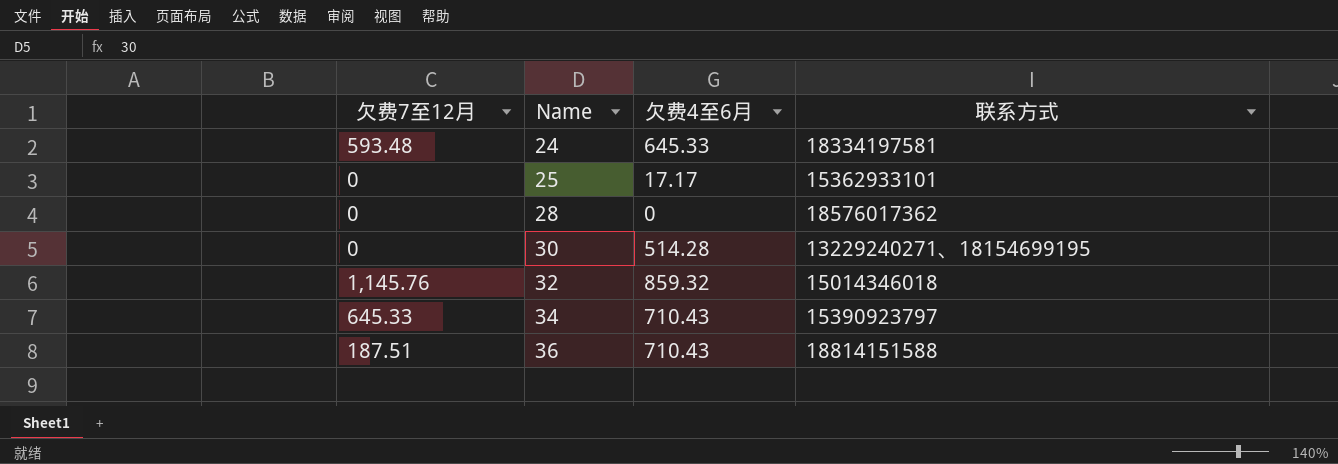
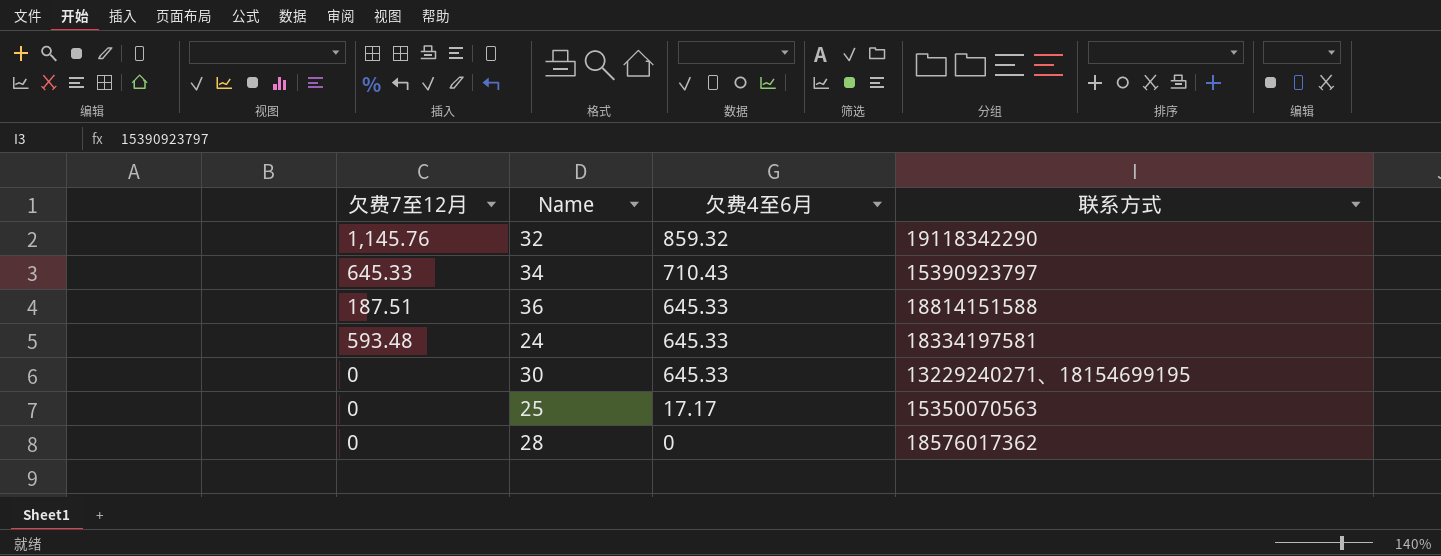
row order: Name ascending -> 欠费4至6月 descending
32 | 联系方式: 15014346018 -> 19118342290
36 | 欠费4至6月: 710.43 -> 645.33
30 | 欠费4至6月: 514.28 -> 645.33
25 | 联系方式: 15362933101 -> 15350070563

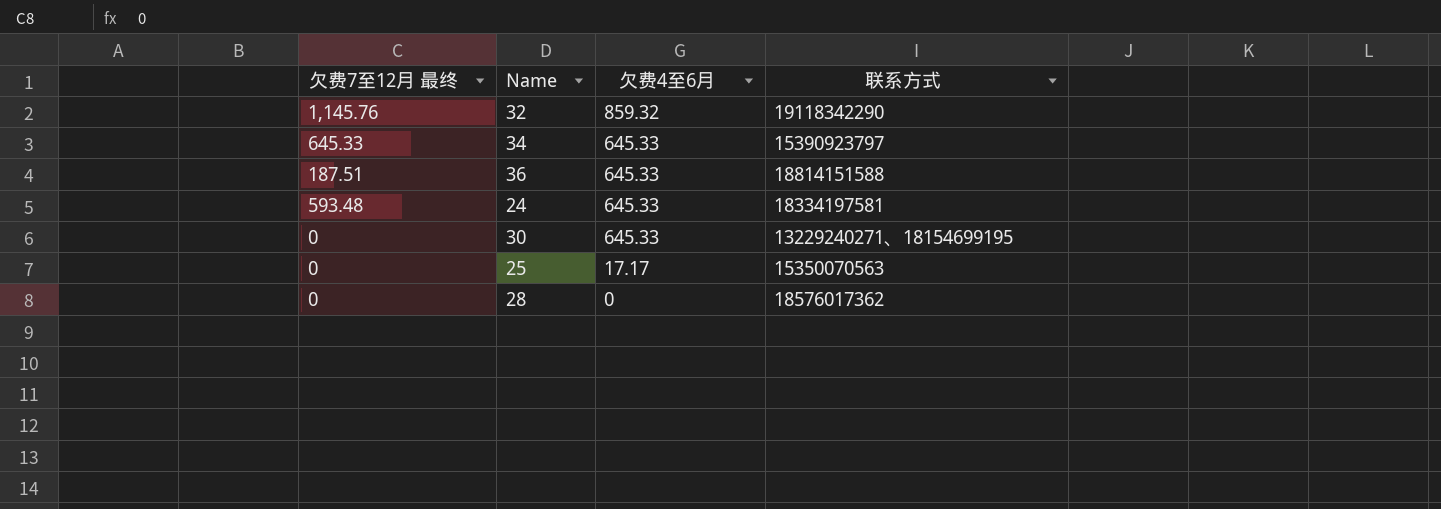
column name: 欠费7至12月 -> 欠费7至12月 最终
34 | 欠费4至6月: 710.43 -> 645.33

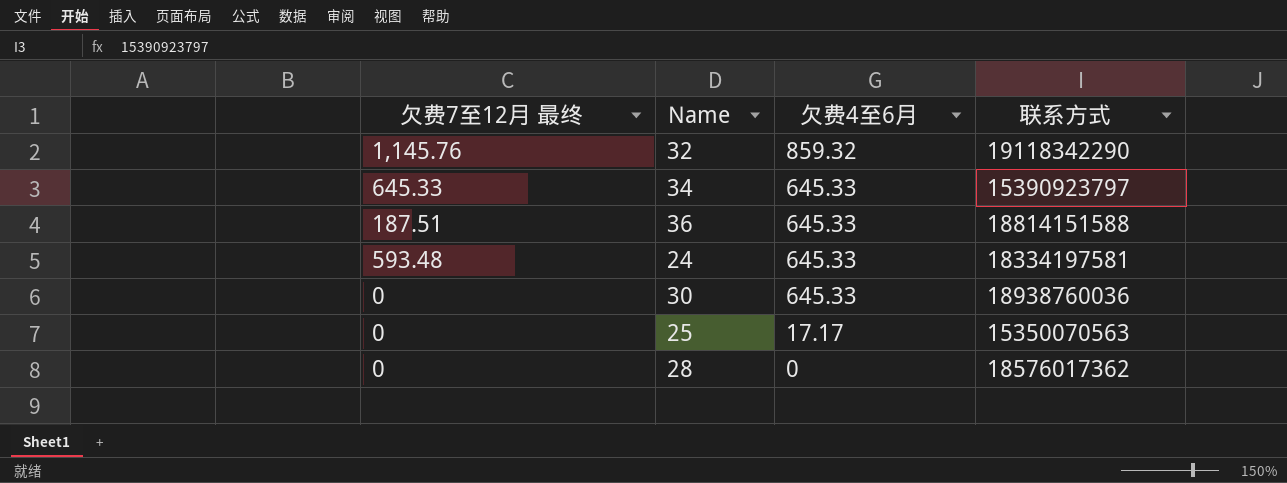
30 | 联系方式: 13229240271、18154699195 -> 18938760036

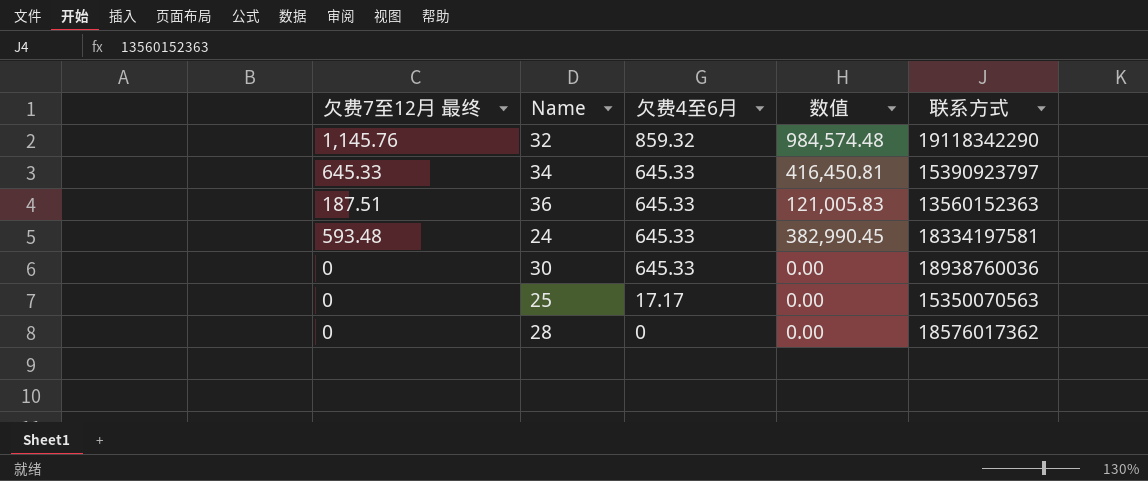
column 数值 | formula: none -> [欠费7至12月 最终] * [欠费4至6月]
36 | 联系方式: 18814151588 -> 13560152363

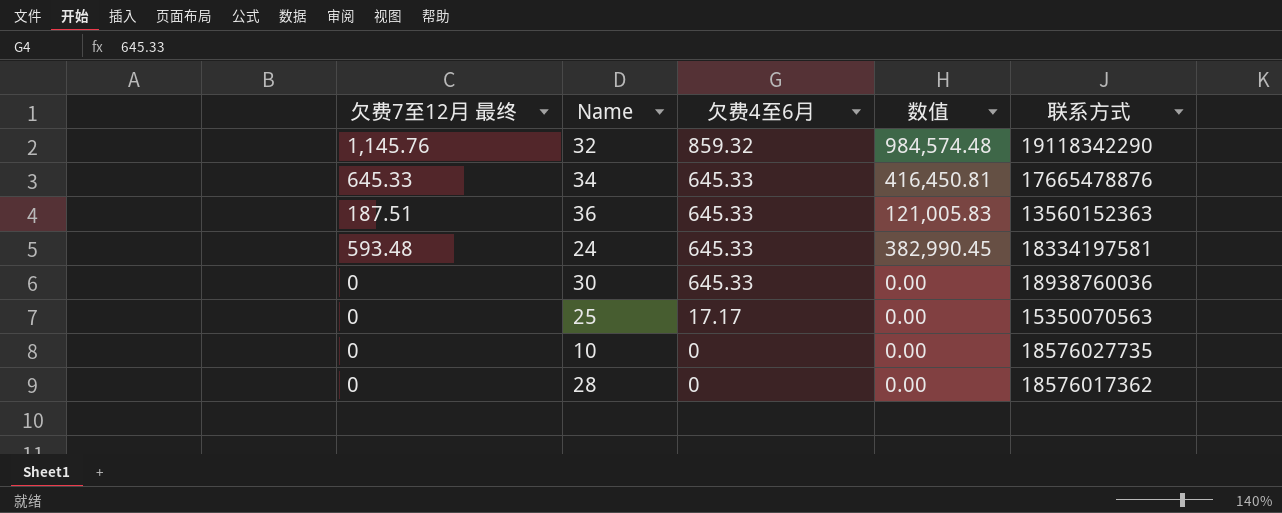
34 | 联系方式: 15390923797 -> 17665478876
row 10: none -> 0 | 0 | 0.00 | 18576027735

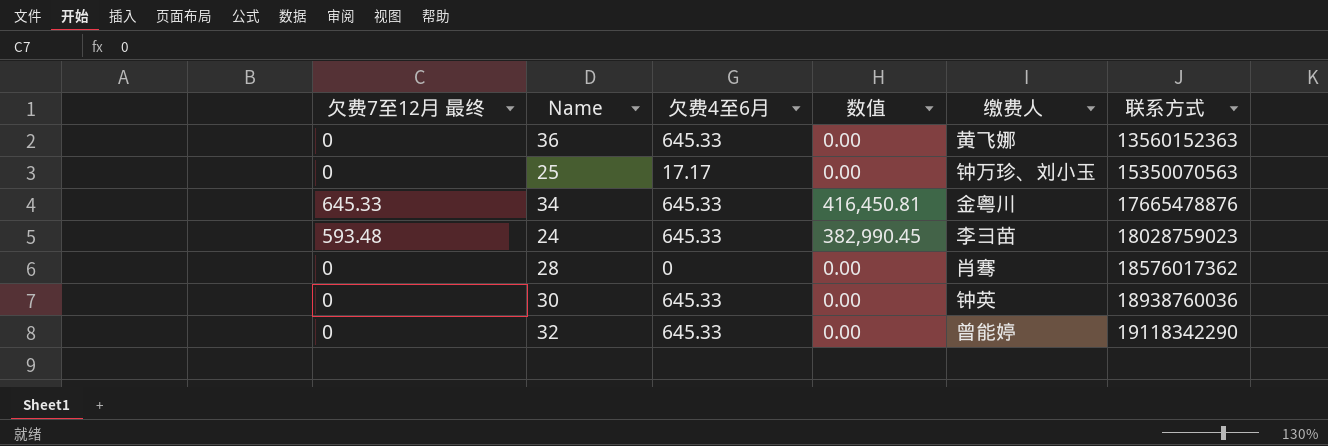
row order: 欠费4至6月 descending -> 联系方式 ascending
column 缴费人 | position: none -> 5
row 10: 0 | 0 | 0.00 | 18576027735 -> none
36 | 欠费7至12月 最终: 187.51 -> 0
36 | 数值: 121,005.83 -> 0.00
24 | 联系方式: 18334197581 -> 18028759023
32 | 欠费7至12月 最终: 1,145.76 -> 0
32 | 欠费4至6月: 859.32 -> 645.33
32 | 数值: 984,574.48 -> 0.00

